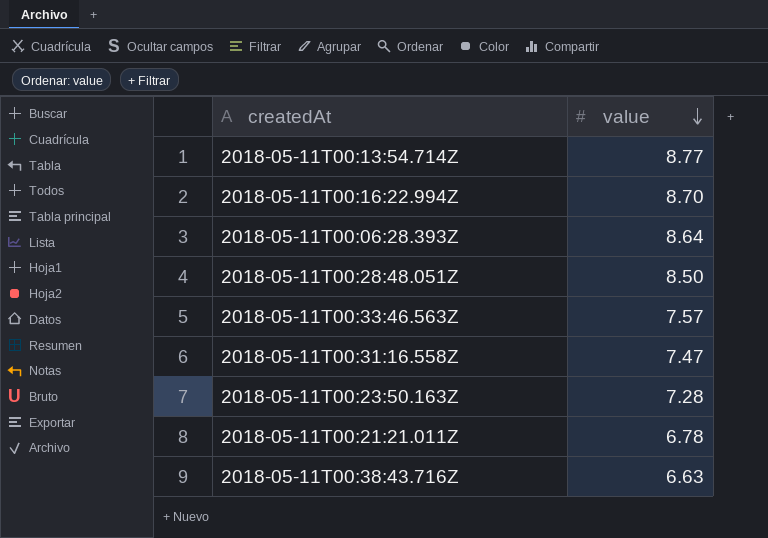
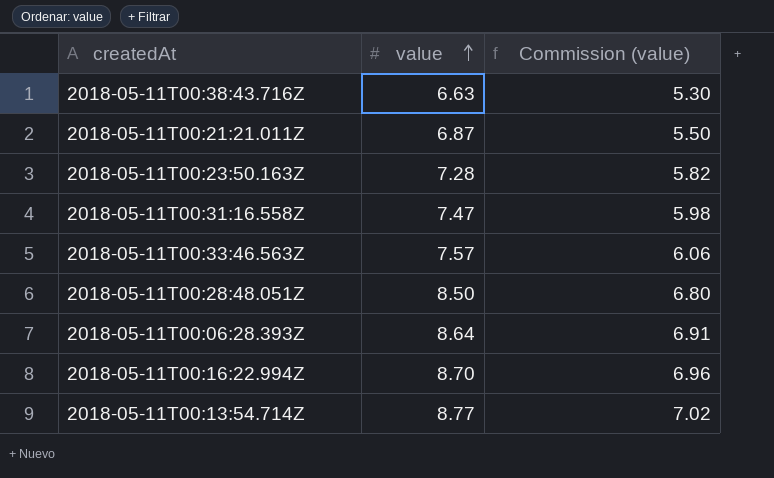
row order: value descending -> value ascending
column Commission (value) | formula: none -> [value] * 0.8
2018-05-11T00:21:21.011Z | value: 6.78 -> 6.87

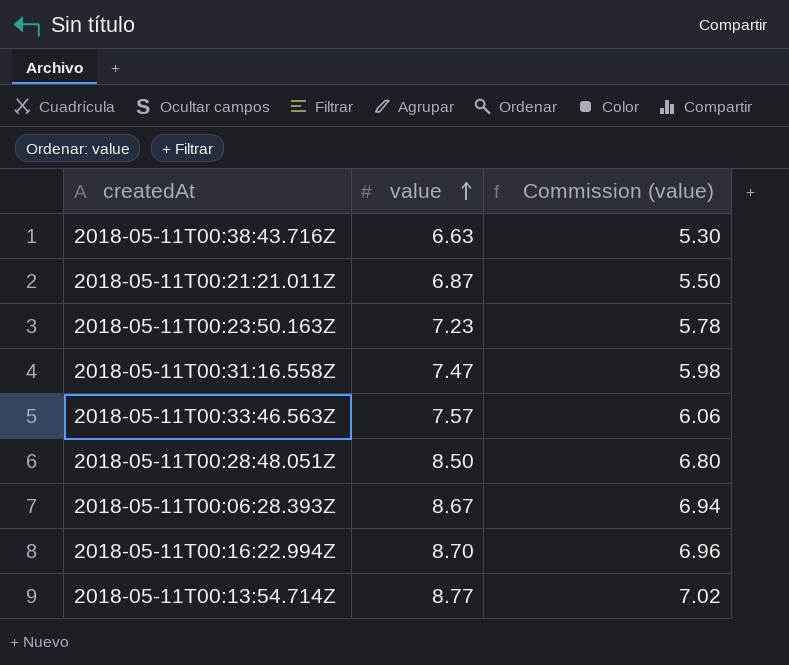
2018-05-11T00:23:50.163Z | value: 7.28 -> 7.23
2018-05-11T00:23:50.163Z | Commission (value): 5.82 -> 5.78
2018-05-11T00:06:28.393Z | value: 8.64 -> 8.67
2018-05-11T00:06:28.393Z | Commission (value): 6.91 -> 6.94

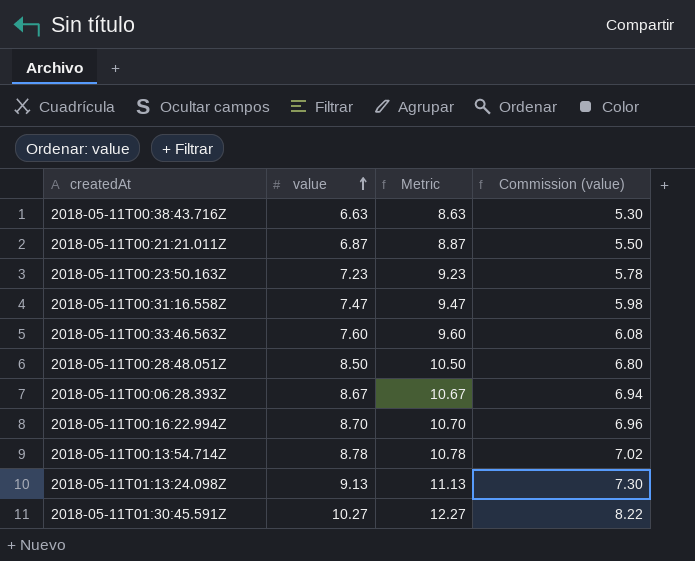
column Metric | formula: none -> [value] + 2
2018-05-11T00:33:46.563Z | value: 7.57 -> 7.60
2018-05-11T00:33:46.563Z | Commission (value): 6.06 -> 6.08
2018-05-11T00:13:54.714Z | value: 8.77 -> 8.78
row 2018-05-11T01:13:24.098Z: none -> 9.13 | 11.13 | 7.30
row 2018-05-11T01:30:45.591Z: none -> 10.27 | 12.27 | 8.22

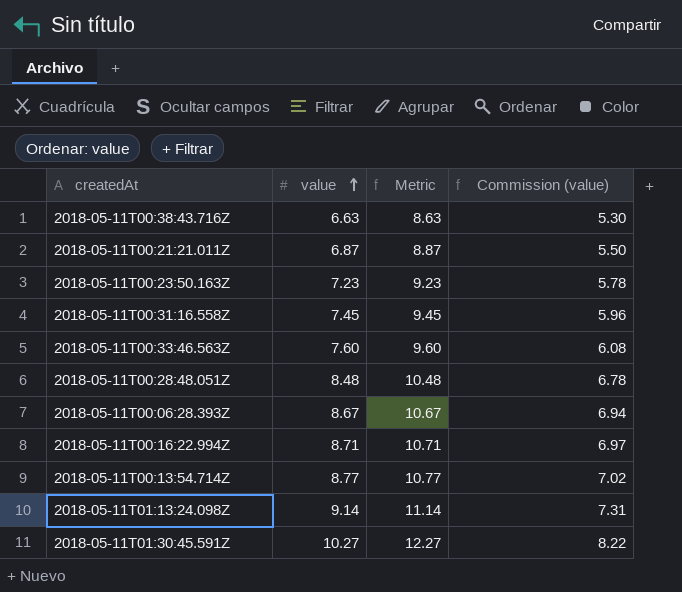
2018-05-11T00:31:16.558Z | value: 7.47 -> 7.45
2018-05-11T00:31:16.558Z | Metric: 9.47 -> 9.45
2018-05-11T00:31:16.558Z | Commission (value): 5.98 -> 5.96
2018-05-11T00:28:48.051Z | value: 8.50 -> 8.48
2018-05-11T00:28:48.051Z | Metric: 10.50 -> 10.48
2018-05-11T00:28:48.051Z | Commission (value): 6.80 -> 6.78
2018-05-11T00:16:22.994Z | value: 8.70 -> 8.71
2018-05-11T00:16:22.994Z | Metric: 10.70 -> 10.71
2018-05-11T00:16:22.994Z | Commission (value): 6.96 -> 6.97
2018-05-11T00:13:54.714Z | value: 8.78 -> 8.77
2018-05-11T00:13:54.714Z | Metric: 10.78 -> 10.77
2018-05-11T01:13:24.098Z | value: 9.13 -> 9.14
2018-05-11T01:13:24.098Z | Metric: 11.13 -> 11.14
2018-05-11T01:13:24.098Z | Commission (value): 7.30 -> 7.31

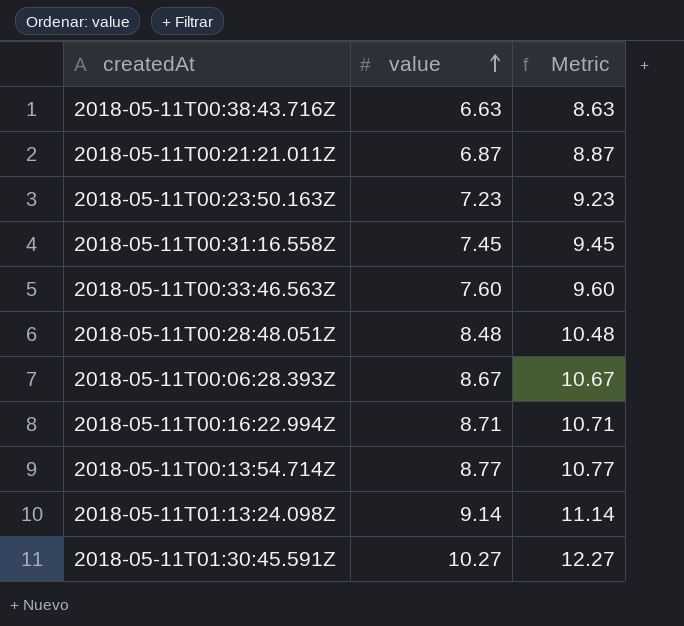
column Commission (value) | formula: [value] * 0.8 -> none

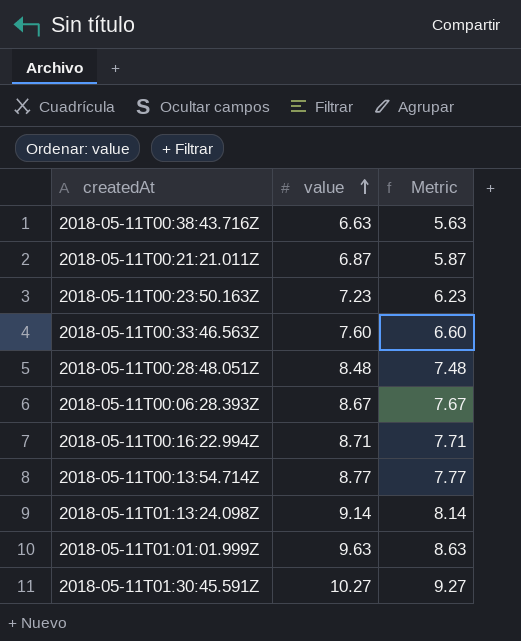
column Metric | formula: [value] + 2 -> [value] - 1
row 2018-05-11T00:31:16.558Z: 7.45 | 9.45 -> none
row 2018-05-11T01:01:01.999Z: none -> 9.63 | 8.63

